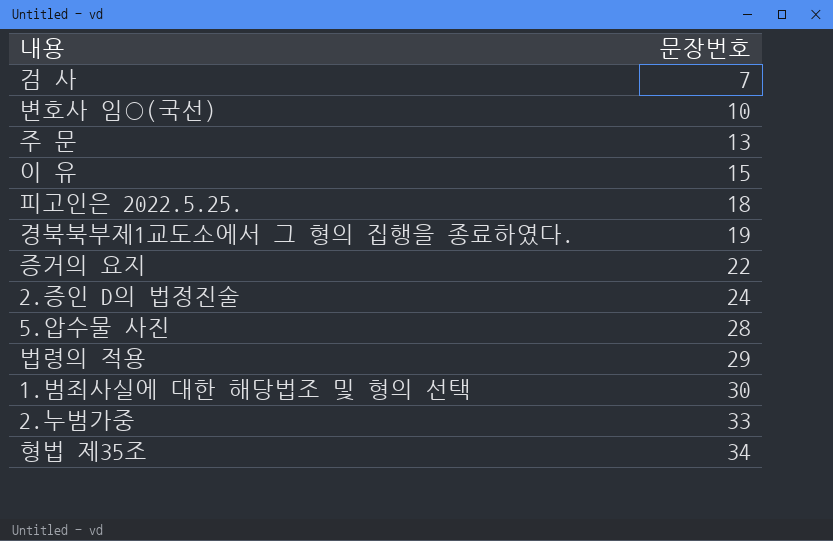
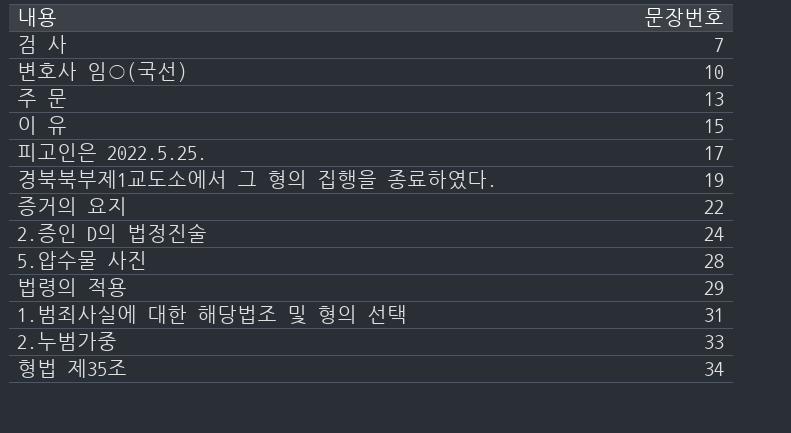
피고인은 2022.5.25. | 문장번호: 18 -> 17
1.범죄사실에 대한 해당법조 및 형의 선택 | 문장번호: 30 -> 31

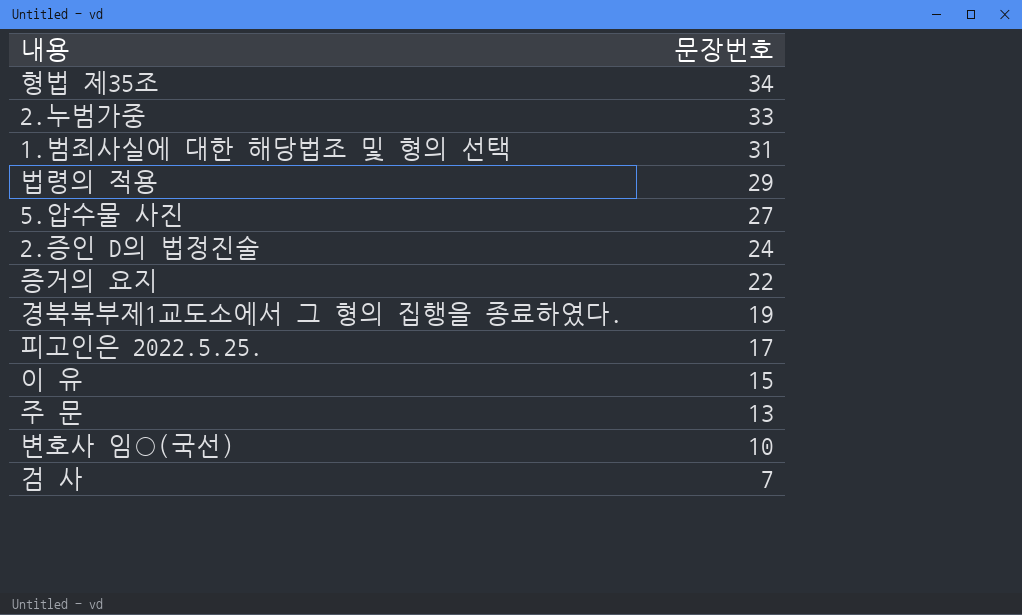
row order: 문장번호 ascending -> 문장번호 descending
5.압수물 사진 | 문장번호: 28 -> 27

